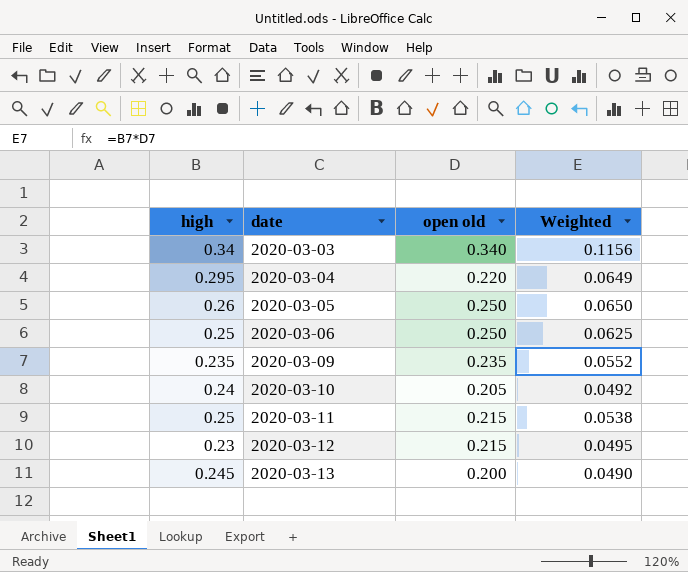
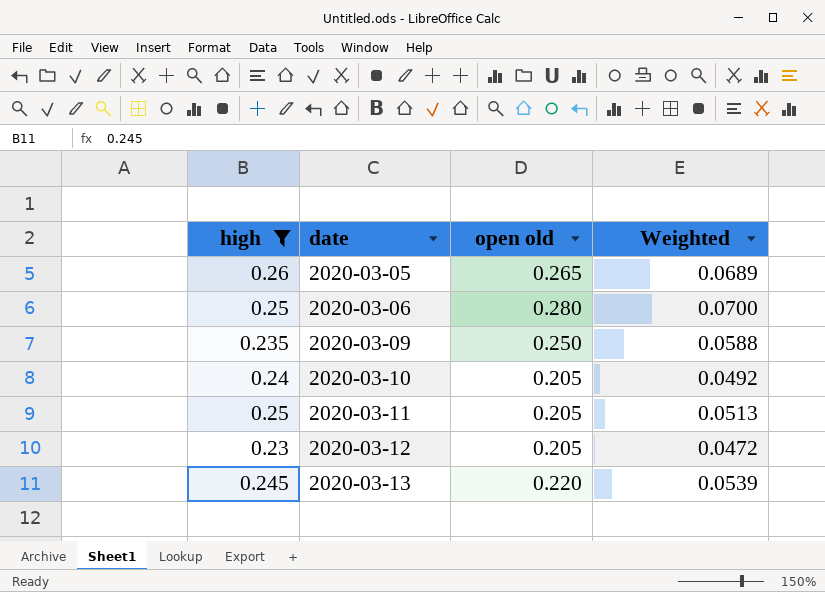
filter: none -> high <= 0.26
2020-03-05 | open old: 0.250 -> 0.265
2020-03-05 | Weighted: 0.0650 -> 0.0689
2020-03-06 | open old: 0.250 -> 0.280
2020-03-06 | Weighted: 0.0625 -> 0.0700
2020-03-09 | open old: 0.235 -> 0.250
2020-03-09 | Weighted: 0.0552 -> 0.0588
2020-03-11 | open old: 0.215 -> 0.205
2020-03-11 | Weighted: 0.0538 -> 0.0513
2020-03-12 | open old: 0.215 -> 0.205
2020-03-12 | Weighted: 0.0495 -> 0.0472
2020-03-13 | open old: 0.200 -> 0.220
2020-03-13 | Weighted: 0.0490 -> 0.0539

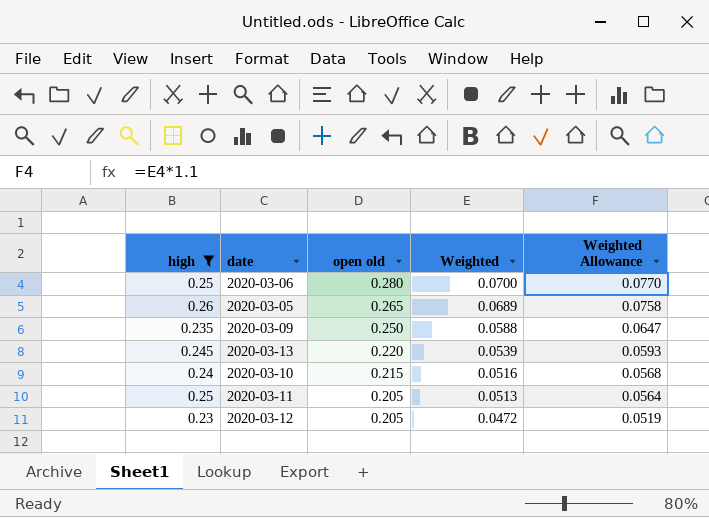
row order: date ascending -> open old descending
column Weighted Allowance | formula: none -> [Weighted] * 1.1
2020-03-10 | open old: 0.205 -> 0.215
2020-03-10 | Weighted: 0.0492 -> 0.0516

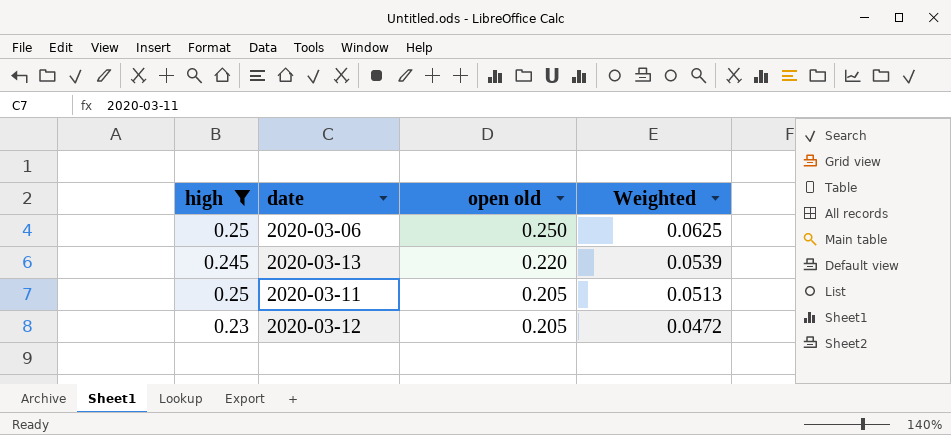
column Weighted Allowance | formula: [Weighted] * 1.1 -> none
row 2020-03-05: 0.26 | 0.265 | 0.0689 | 0.0758 -> none
row 2020-03-09: 0.235 | 0.250 | 0.0588 | 0.0647 -> none
row 2020-03-10: 0.24 | 0.215 | 0.0516 | 0.0568 -> none
2020-03-06 | open old: 0.280 -> 0.250
2020-03-06 | Weighted: 0.0700 -> 0.0625

